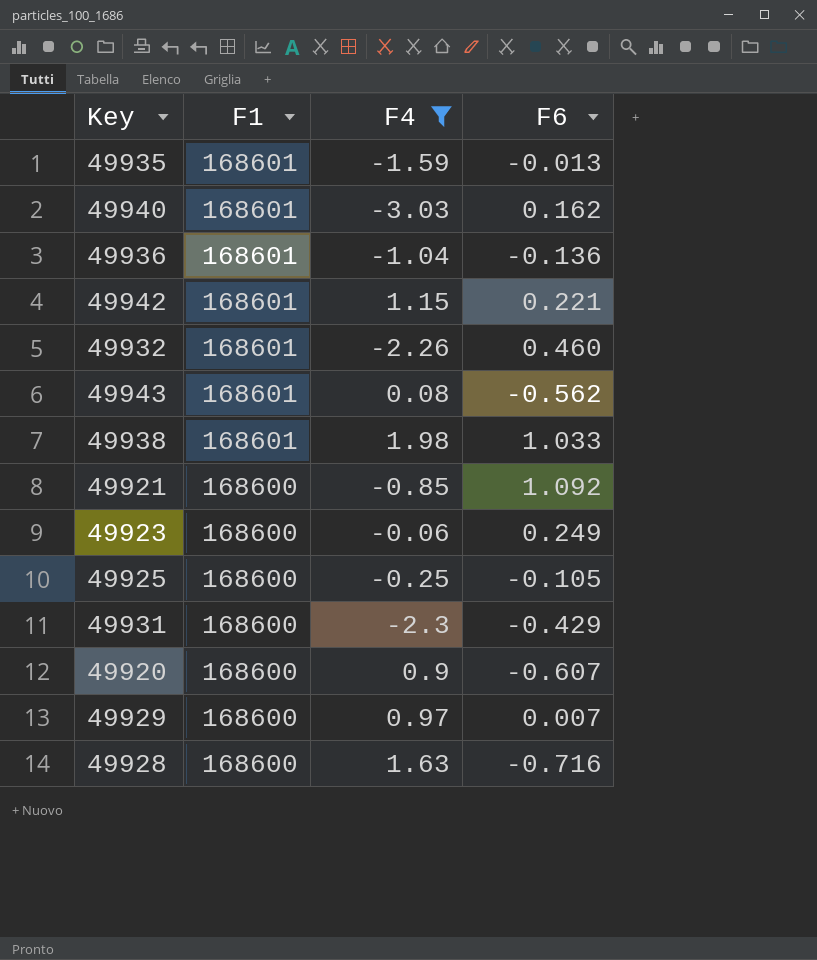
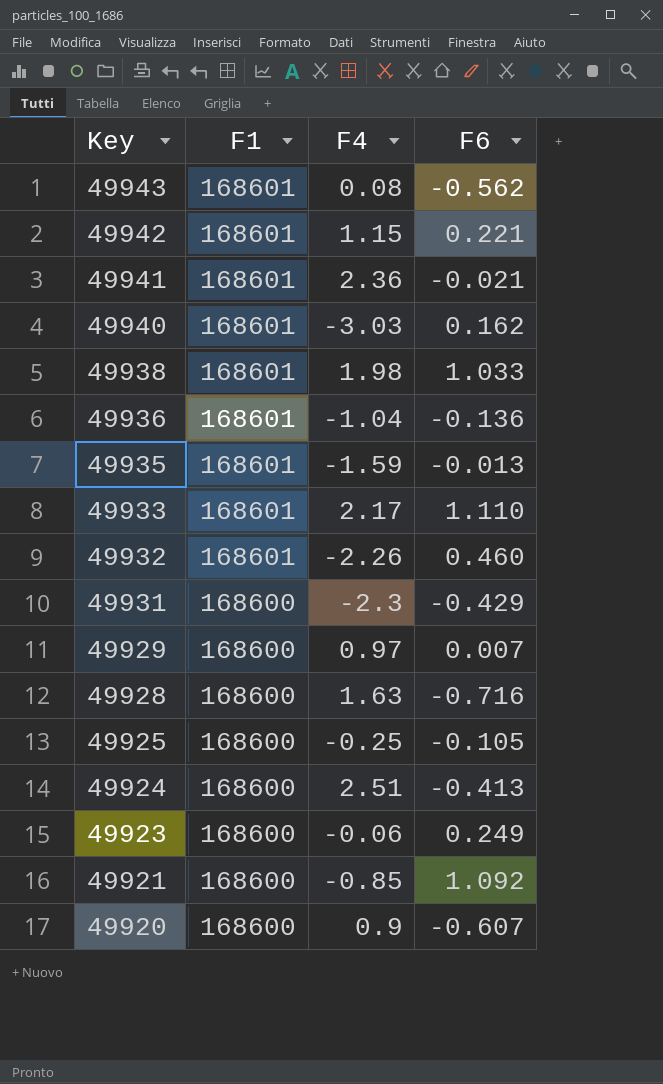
filter: F4 <= 1.98 -> none
row order: F1 descending -> Key descending

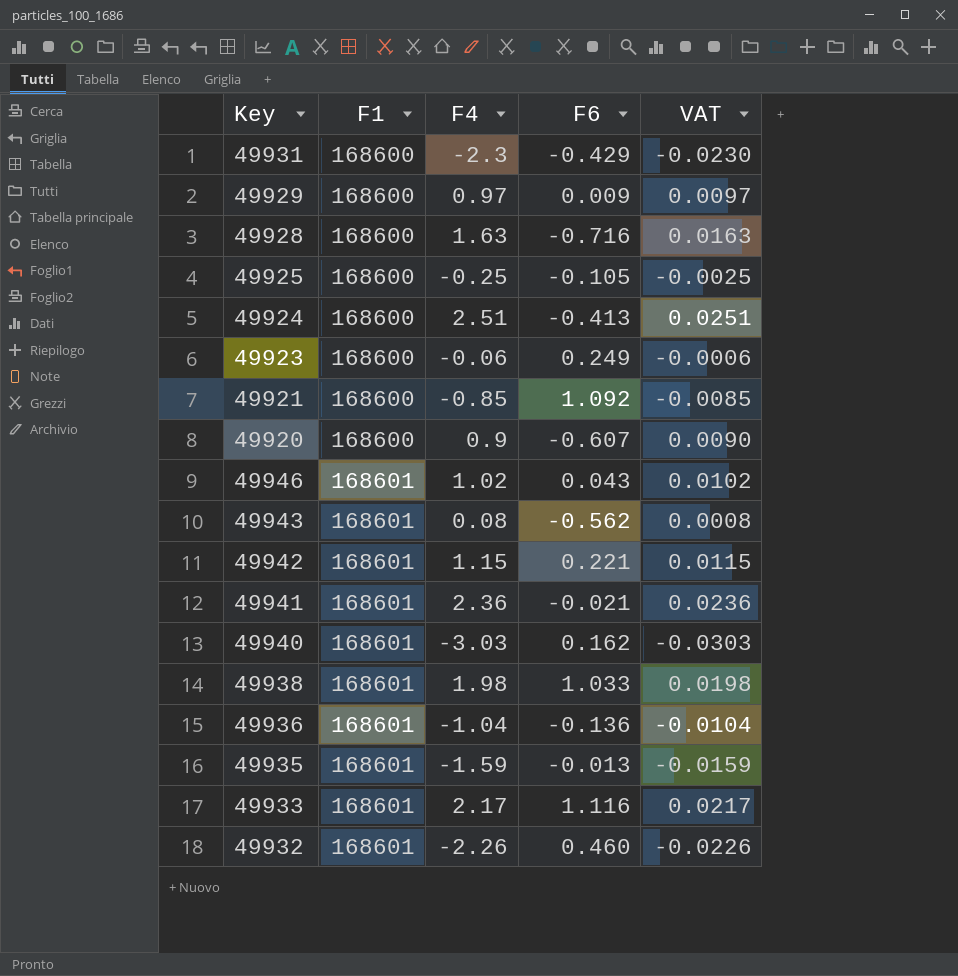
row order: Key descending -> F1 ascending
column VAT | formula: none -> [F4] * 0.01
49929 | F6: 0.007 -> 0.009
row 49946: none -> 168601 | 1.02 | 0.043 | 0.0102
49933 | F6: 1.110 -> 1.116

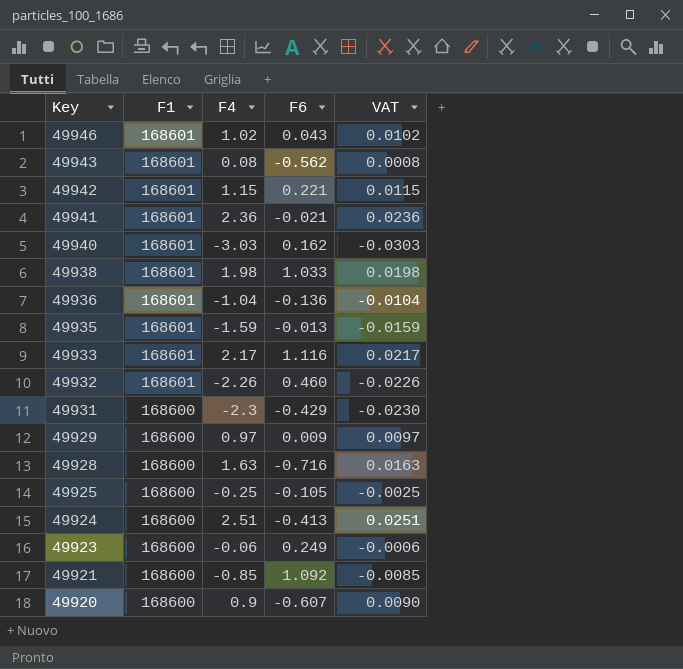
row order: F1 ascending -> Key descending

